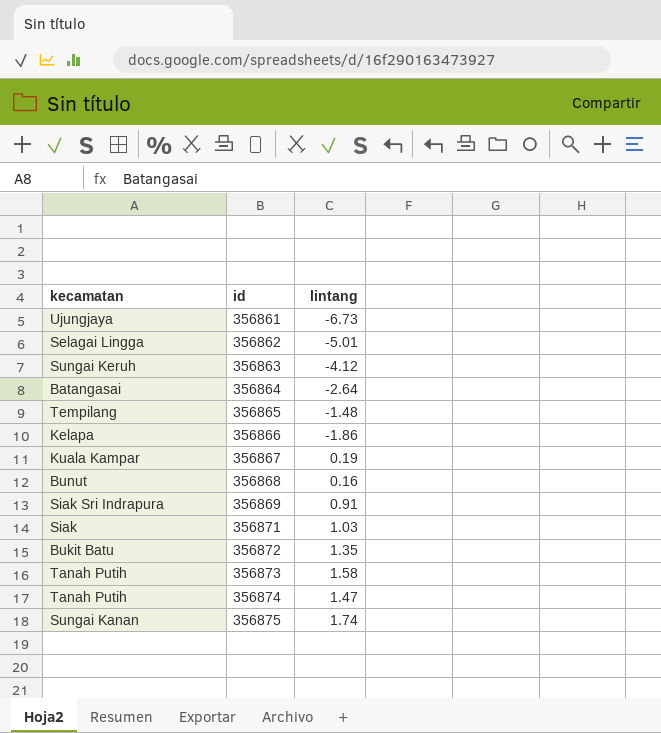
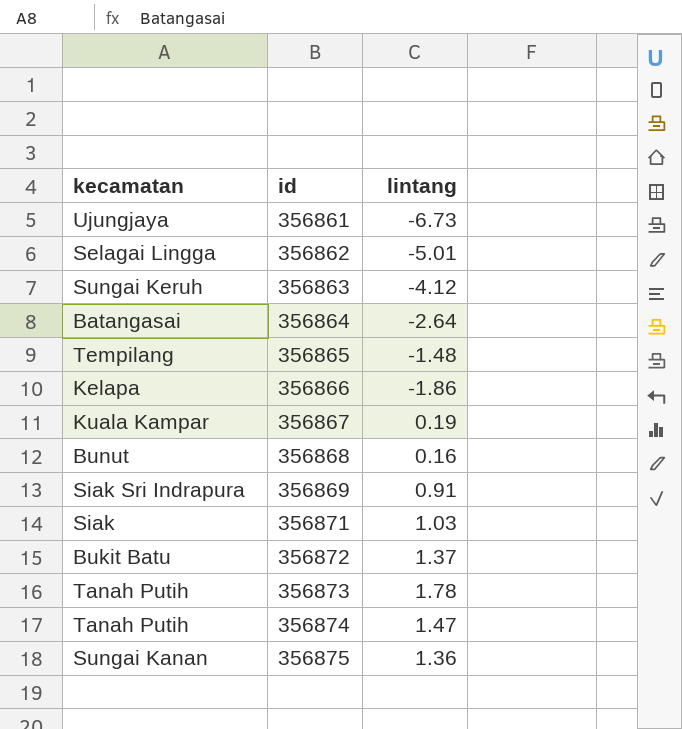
356872 | lintang: 1.35 -> 1.37
356873 | lintang: 1.58 -> 1.78
356875 | lintang: 1.74 -> 1.36

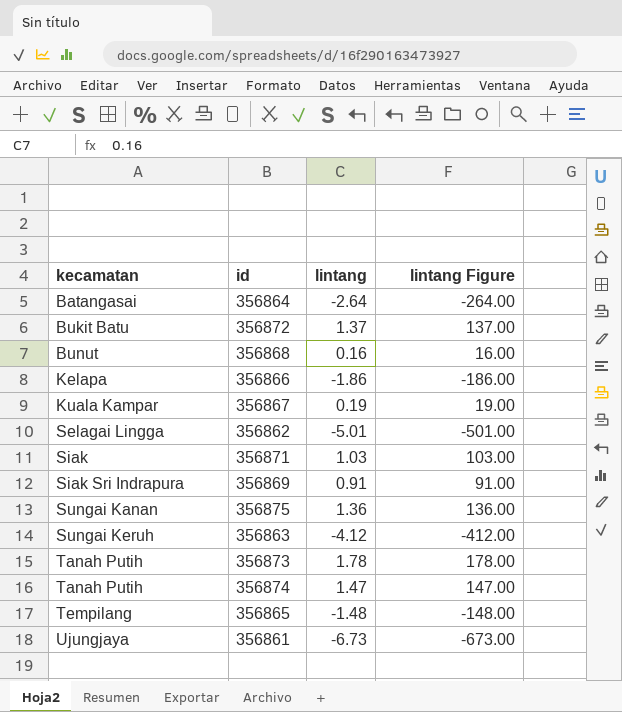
row order: id ascending -> kecamatan ascending
column lintang Figure | formula: none -> [lintang] * 100

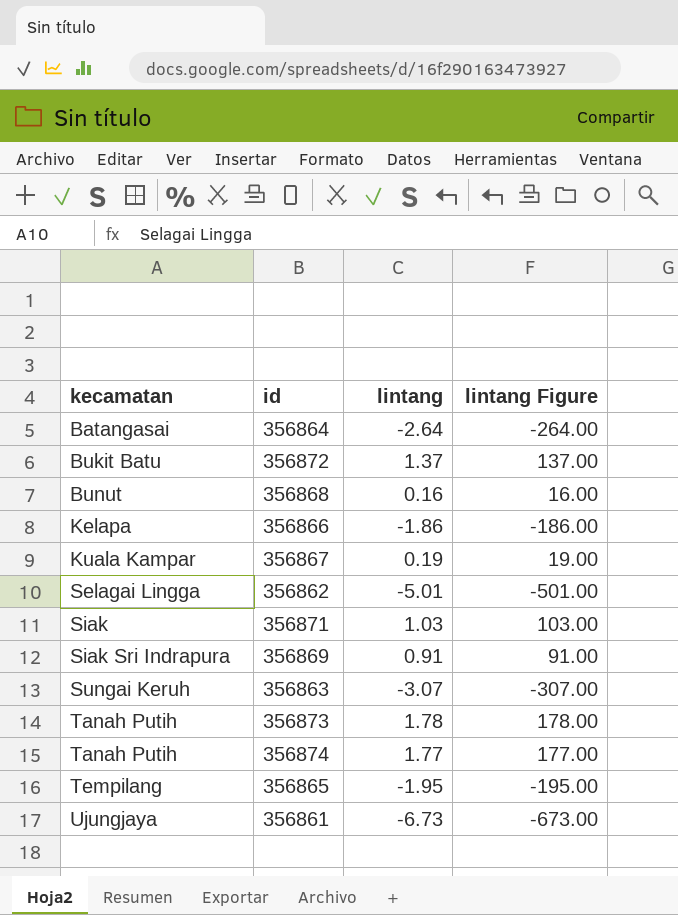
row 356875: Sungai Kanan | 1.36 | 136.00 -> none
356863 | lintang: -4.12 -> -3.07
356863 | lintang Figure: -412.00 -> -307.00
356874 | lintang: 1.47 -> 1.77
356874 | lintang Figure: 147.00 -> 177.00
356865 | lintang: -1.48 -> -1.95
356865 | lintang Figure: -148.00 -> -195.00

